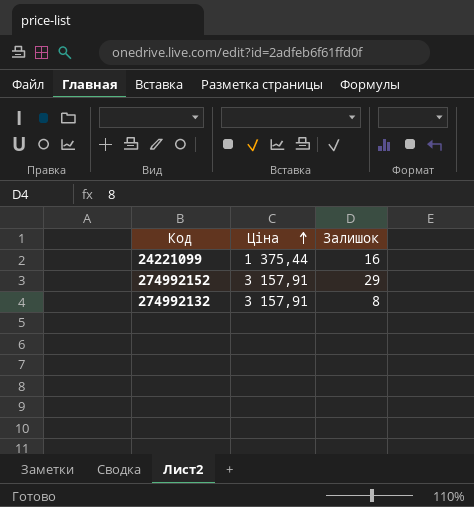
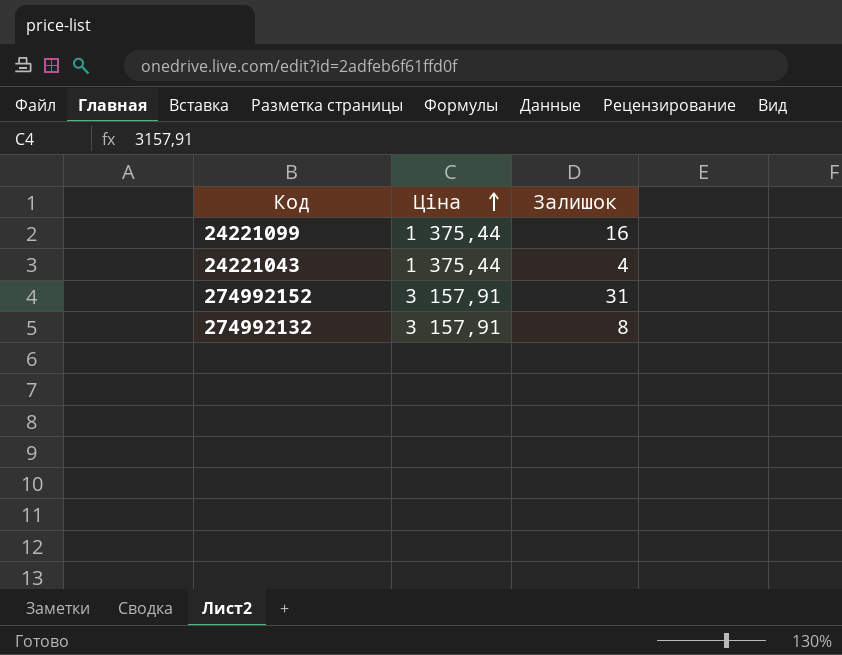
row 24221043: none -> 1 375,44 | 4
274992152 | Залишок: 29 -> 31

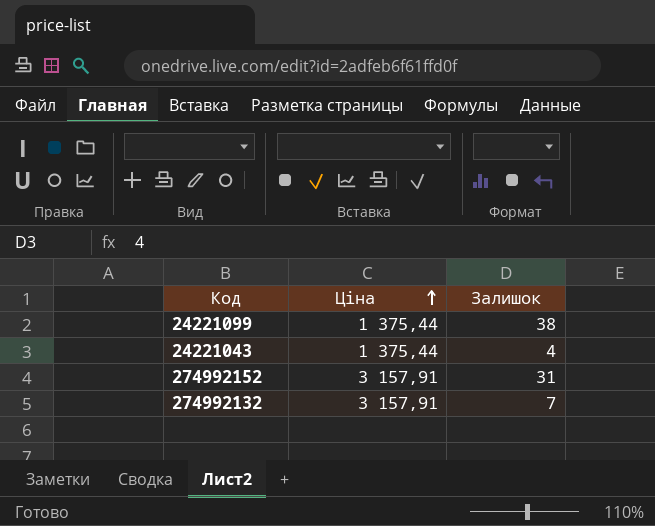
24221099 | Залишок: 16 -> 38
274992132 | Залишок: 8 -> 7

